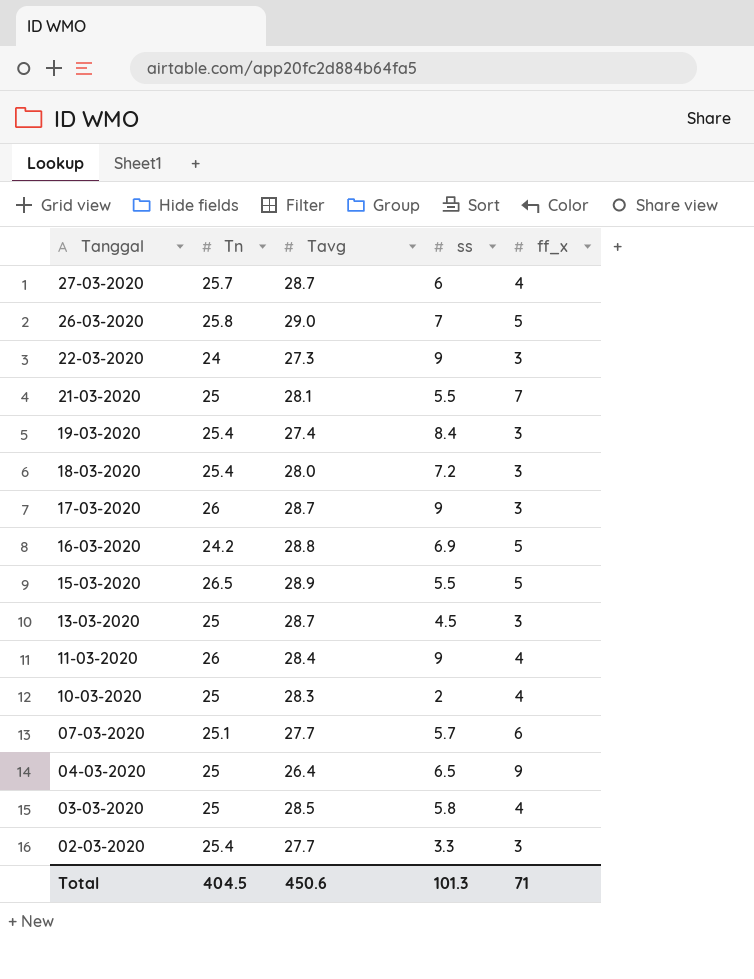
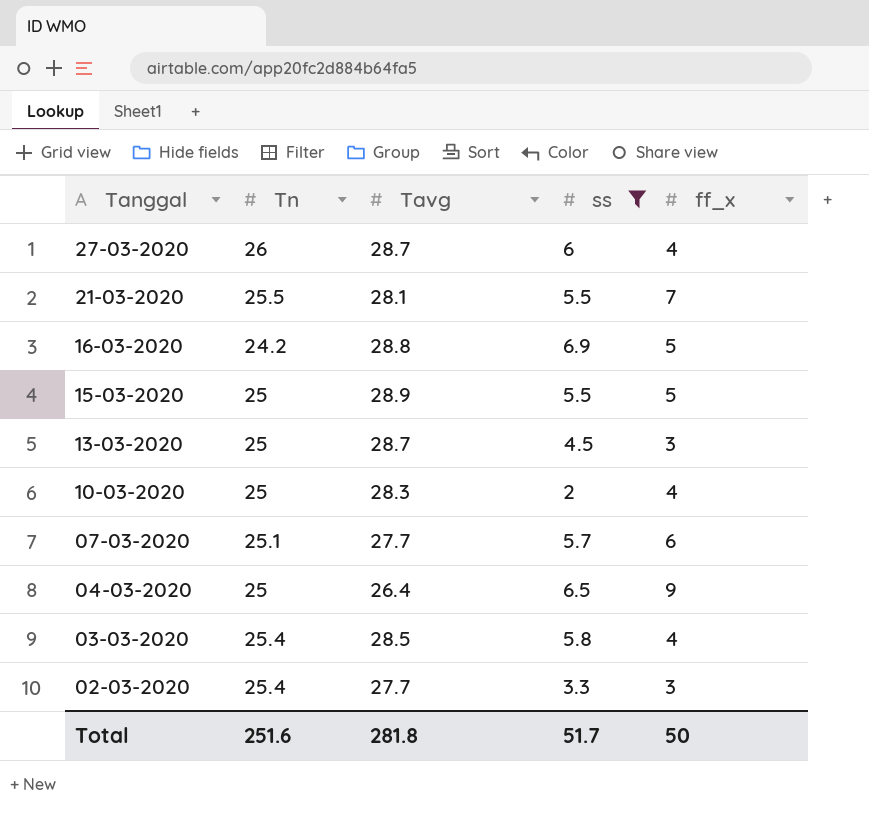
filter: none -> ss <= 6.9
27-03-2020 | Tn: 25.7 -> 26
21-03-2020 | Tn: 25 -> 25.5
15-03-2020 | Tn: 26.5 -> 25
03-03-2020 | Tn: 25 -> 25.4
Total | Tn: 404.5 -> 251.6
Total | Tavg: 450.6 -> 281.8
Total | ss: 101.3 -> 51.7
Total | ff_x: 71 -> 50

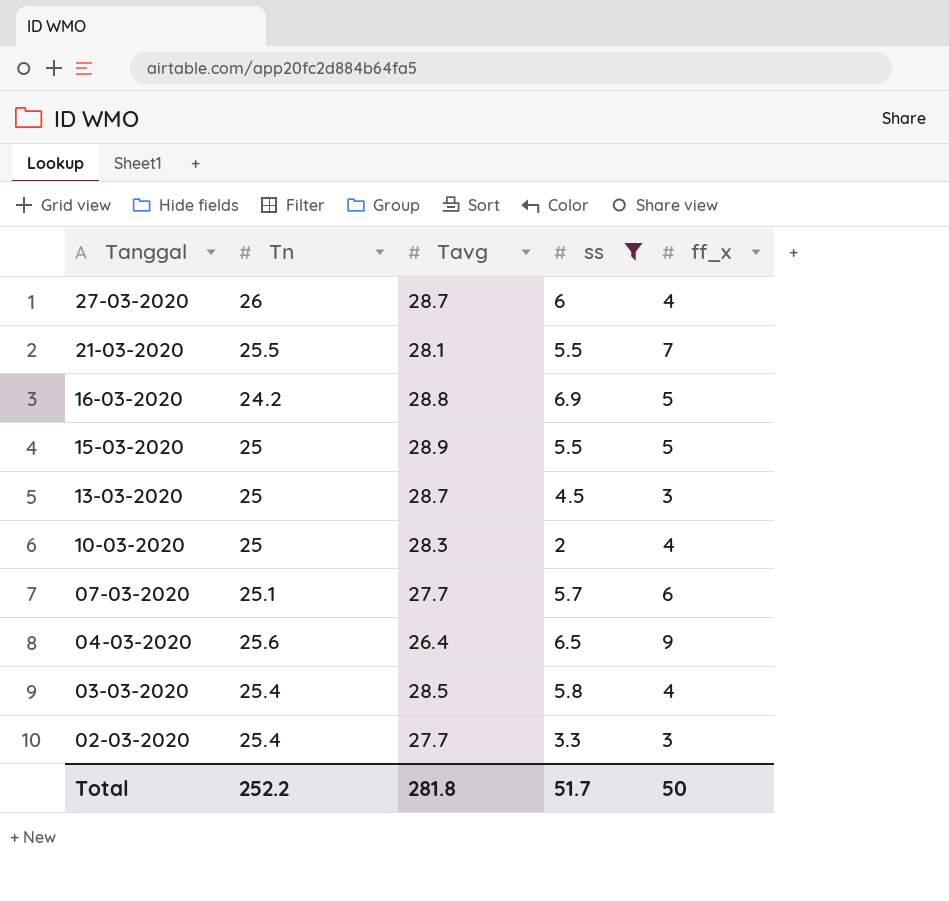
04-03-2020 | Tn: 25 -> 25.6
Total | Tn: 251.6 -> 252.2

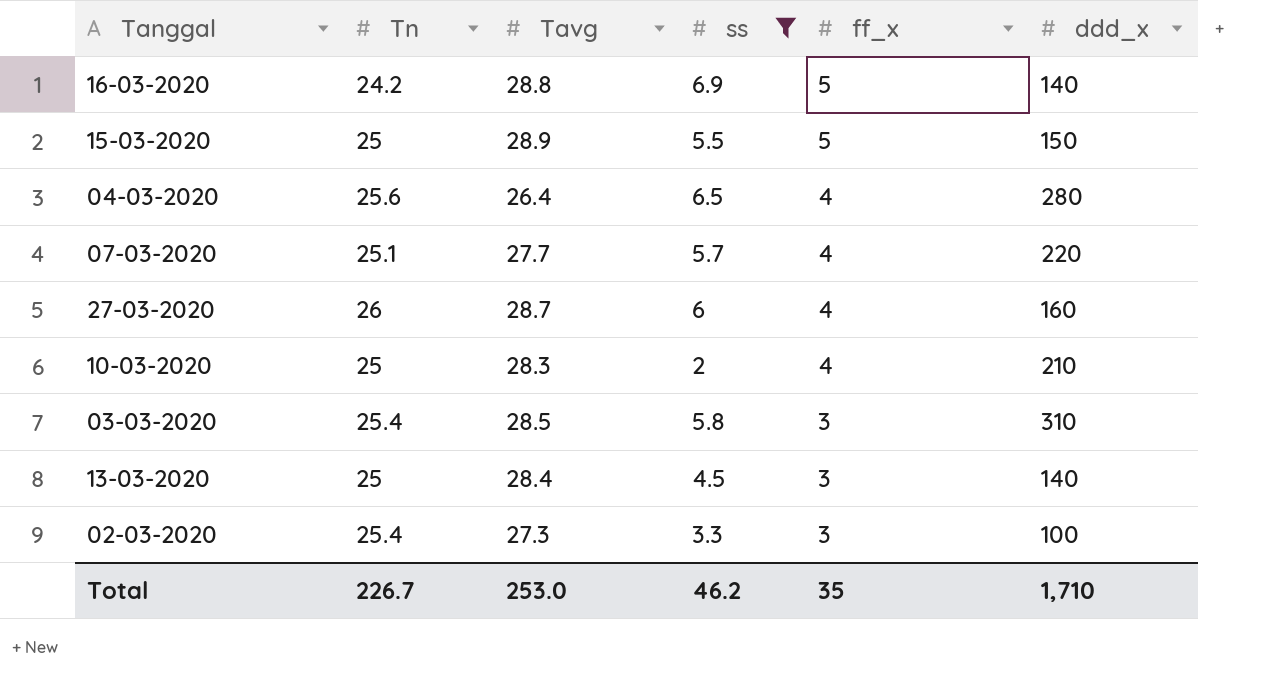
row order: Tanggal descending -> ff_x descending
column ddd_x | position: none -> 6
row 21-03-2020: 25.5 | 28.1 | 5.5 | 7 -> none
04-03-2020 | ff_x: 9 -> 4
07-03-2020 | ff_x: 6 -> 4
03-03-2020 | ff_x: 4 -> 3
13-03-2020 | Tavg: 28.7 -> 28.4
02-03-2020 | Tavg: 27.7 -> 27.3
Total | Tn: 252.2 -> 226.7
Total | Tavg: 281.8 -> 253.0
Total | ss: 51.7 -> 46.2
Total | ff_x: 50 -> 35

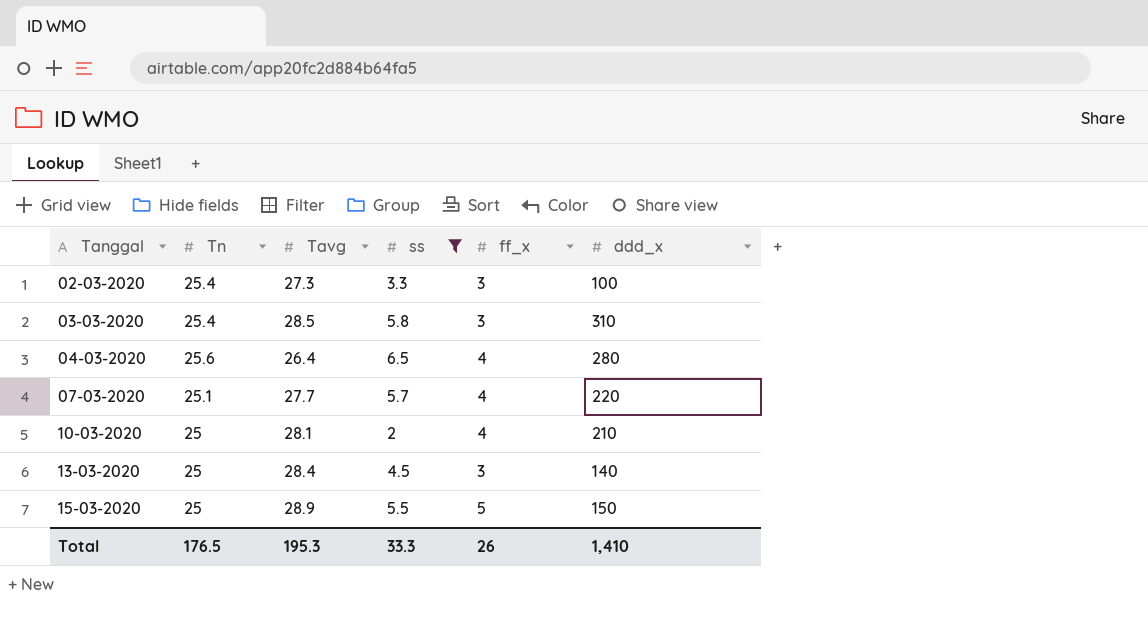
row order: ff_x descending -> Tanggal ascending
row 16-03-2020: 24.2 | 28.8 | 6.9 | 5 | 140 -> none
row 27-03-2020: 26 | 28.7 | 6 | 4 | 160 -> none
10-03-2020 | Tavg: 28.3 -> 28.1
Total | Tn: 226.7 -> 176.5
Total | Tavg: 253.0 -> 195.3
Total | ss: 46.2 -> 33.3
Total | ff_x: 35 -> 26
Total | ddd_x: 1,710 -> 1,410

